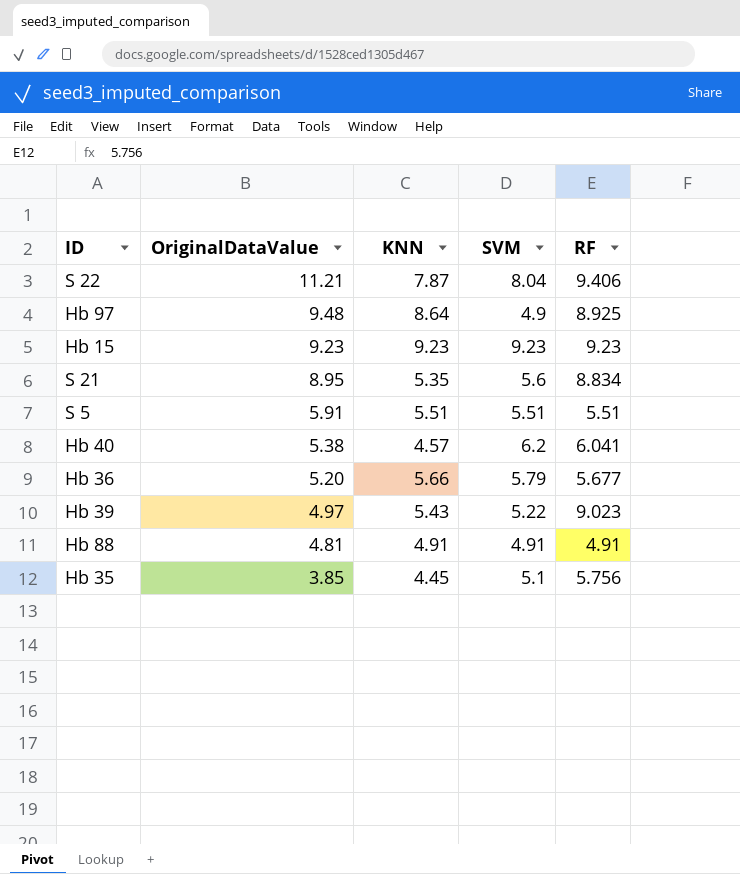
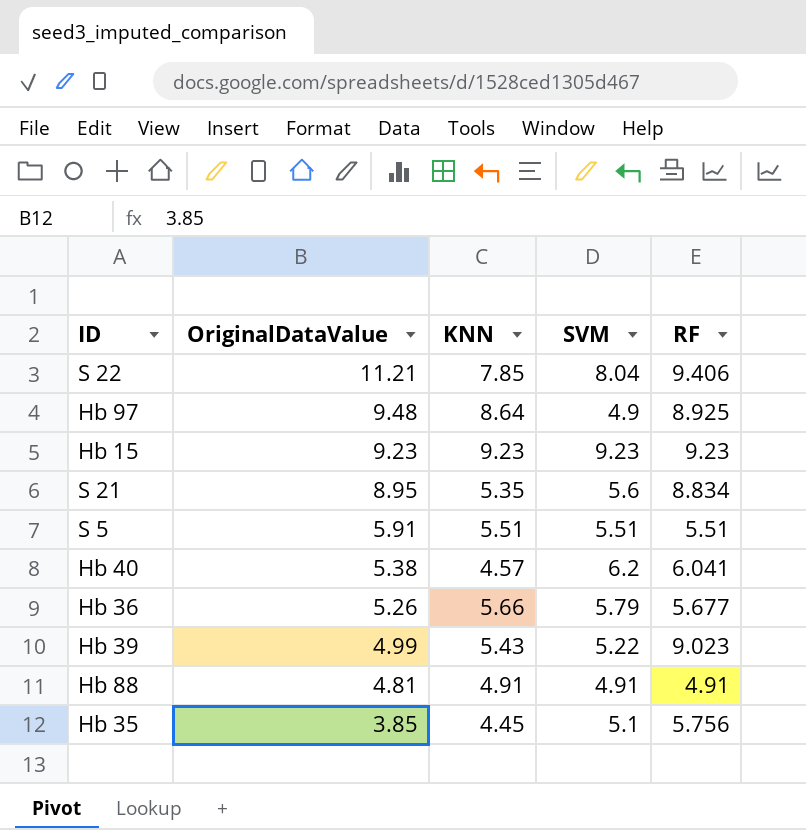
S 22 | KNN: 7.87 -> 7.85
Hb 36 | OriginalDataValue: 5.20 -> 5.26
Hb 39 | OriginalDataValue: 4.97 -> 4.99

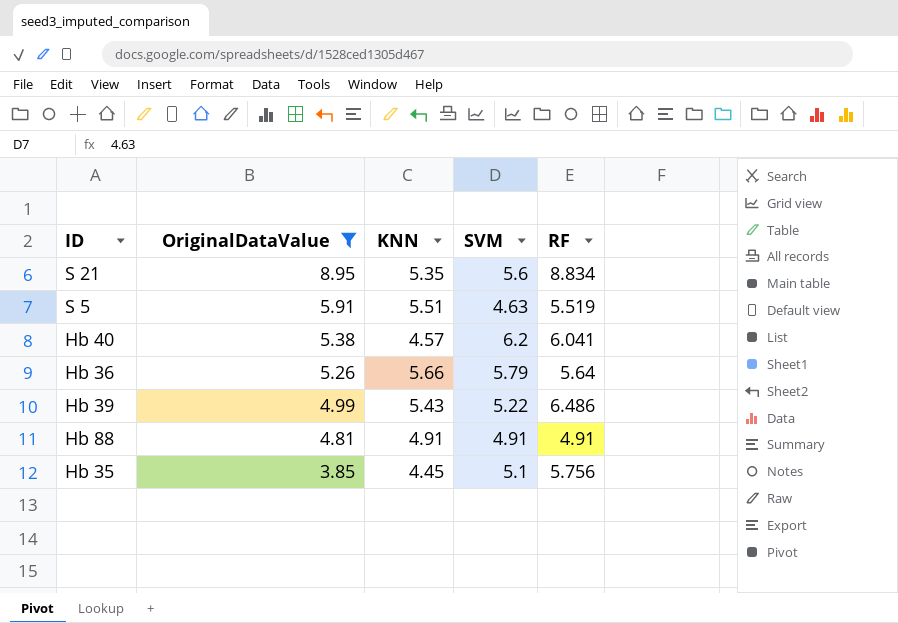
filter: none -> OriginalDataValue <= 8.95
S 5 | SVM: 5.51 -> 4.63
S 5 | RF: 5.51 -> 5.519
Hb 36 | RF: 5.677 -> 5.64
Hb 39 | RF: 9.023 -> 6.486

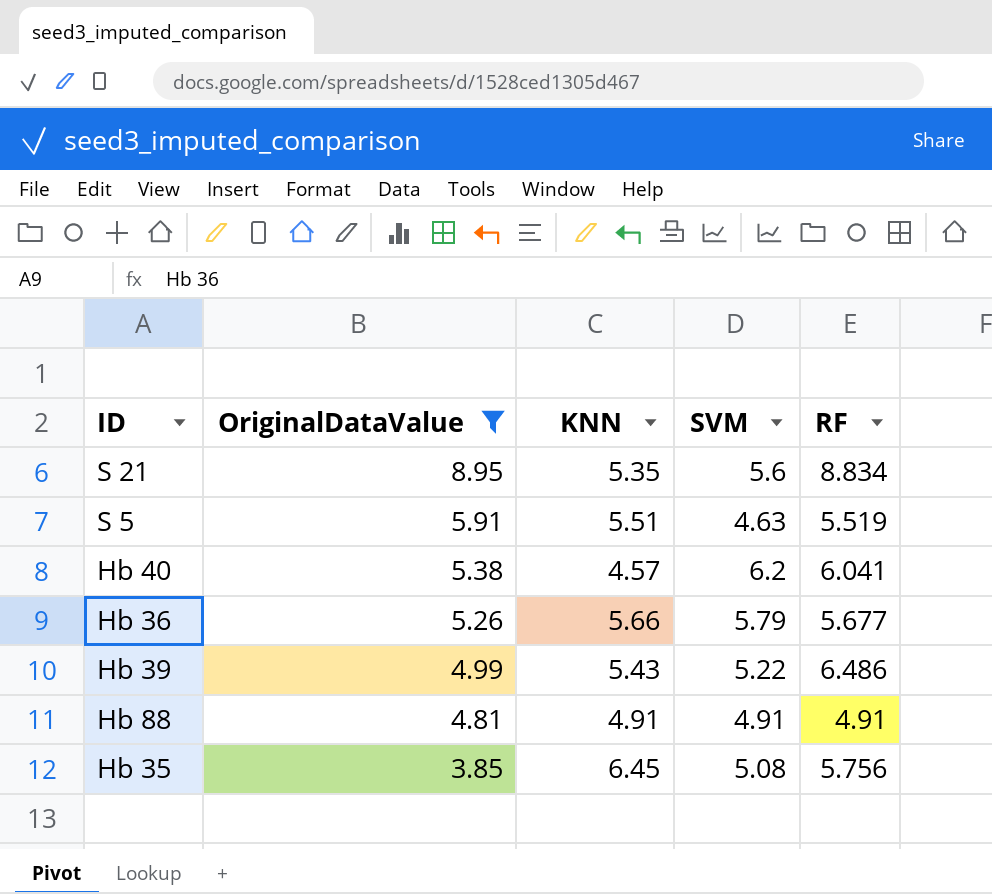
Hb 36 | RF: 5.64 -> 5.677
Hb 35 | KNN: 4.45 -> 6.45
Hb 35 | SVM: 5.1 -> 5.08

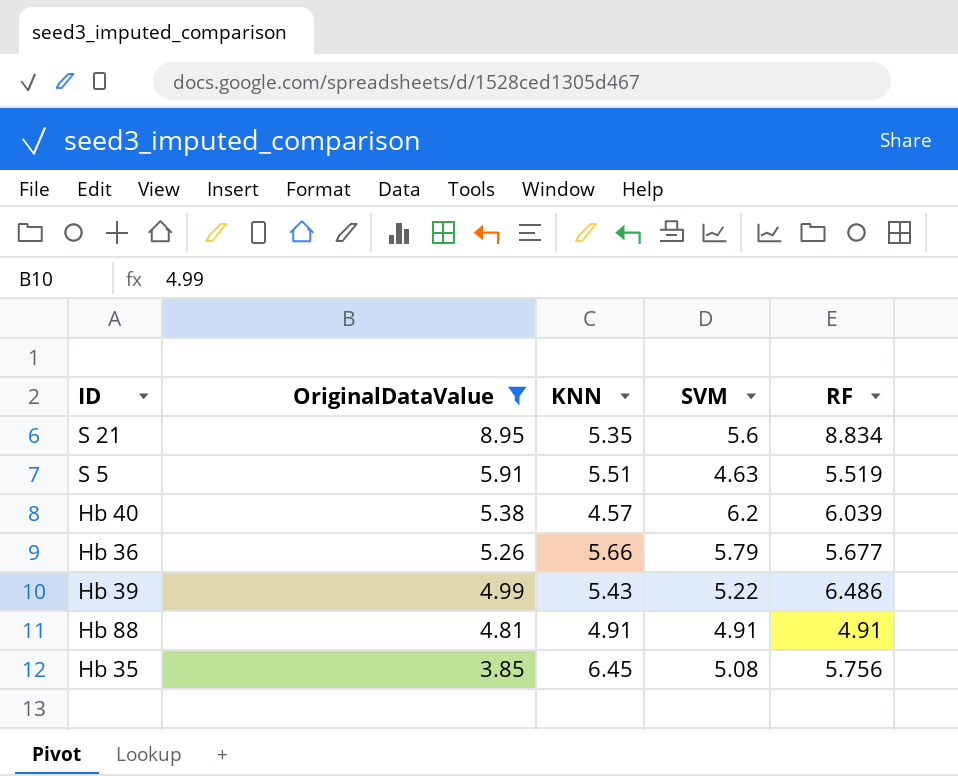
Hb 40 | RF: 6.041 -> 6.039

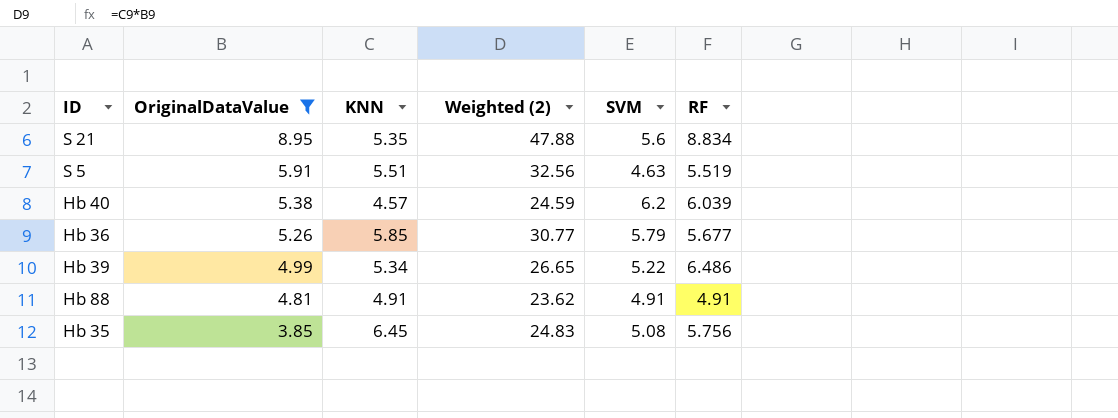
column Weighted (2) | formula: none -> [OriginalDataValue] * [KNN]
Hb 36 | KNN: 5.66 -> 5.85
Hb 39 | KNN: 5.43 -> 5.34

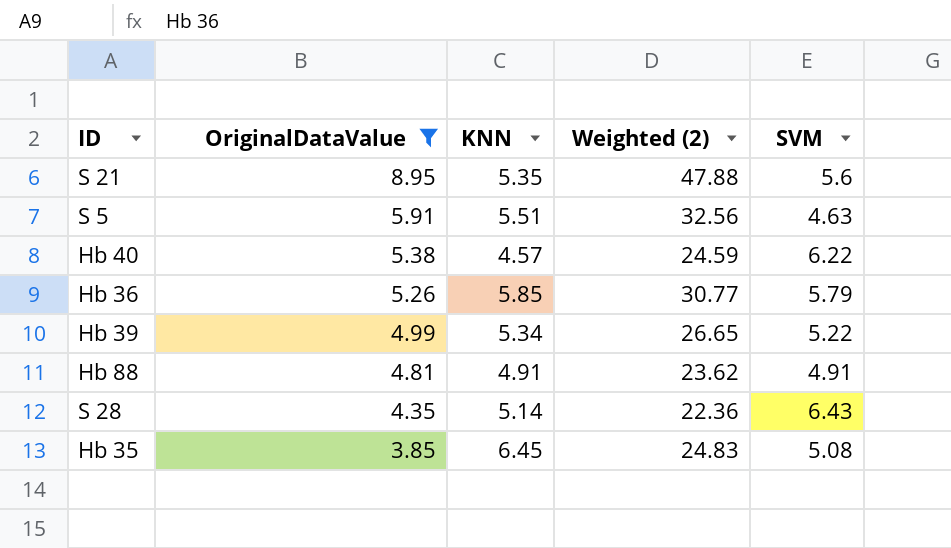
column RF | position: 6 -> none
Hb 40 | SVM: 6.2 -> 6.22
row S 28: none -> 4.35 | 5.14 | 22.36 | 6.43

